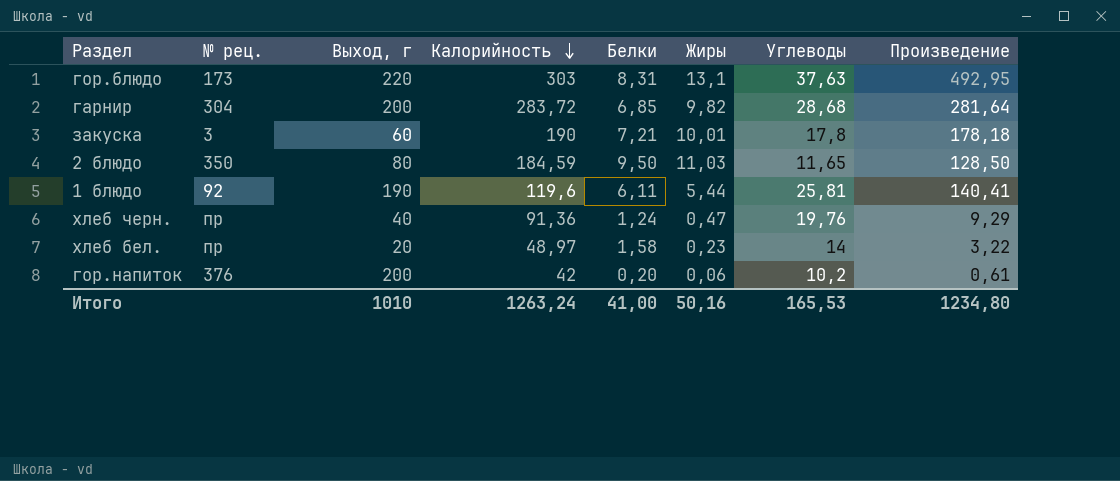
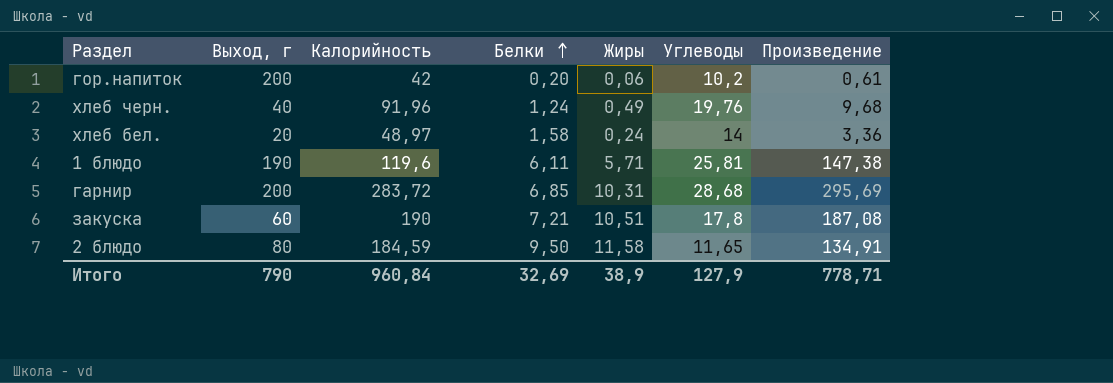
row order: Калорийность descending -> Белки ascending
column № рец. | position: 2 -> none
row гор.блюдо: 173 | 220 | 303 | 8,31 | 13,1 | 37,63 | 492,95 -> none
хлеб черн. | Калорийность: 91,36 -> 91,96
хлеб черн. | Жиры: 0,47 -> 0,49
хлеб черн. | Произведение: 9,29 -> 9,68
хлеб бел. | Жиры: 0,23 -> 0,24
хлеб бел. | Произведение: 3,22 -> 3,36
1 блюдо | Жиры: 5,44 -> 5,71
1 блюдо | Произведение: 140,41 -> 147,38
гарнир | Жиры: 9,82 -> 10,31
гарнир | Произведение: 281,64 -> 295,69
закуска | Жиры: 10,01 -> 10,51
закуска | Произведение: 178,18 -> 187,08
2 блюдо | Жиры: 11,03 -> 11,58
2 блюдо | Произведение: 128,50 -> 134,91
Итого | Выход, г: 1010 -> 790
Итого | Калорийность: 1263,24 -> 960,84
Итого | Белки: 41,00 -> 32,69
Итого | Жиры: 50,16 -> 38,9
Итого | Углеводы: 165,53 -> 127,9
Итого | Произведение: 1234,80 -> 778,71

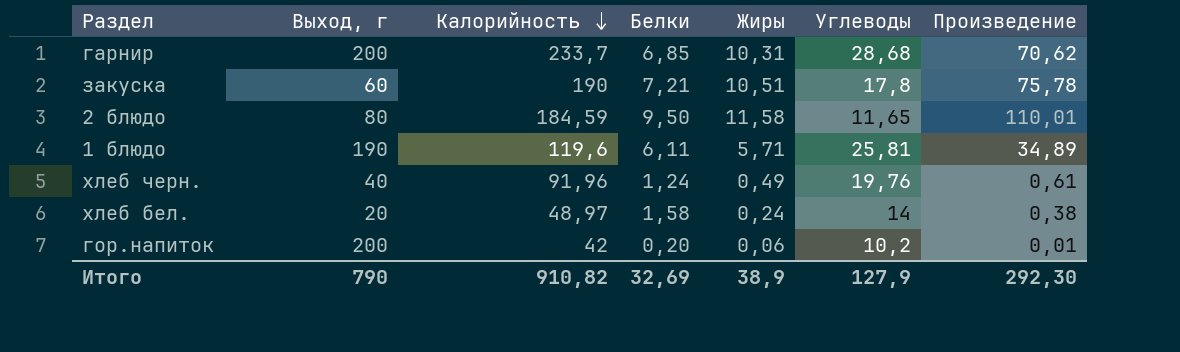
row order: Белки ascending -> Калорийность descending
column Произведение | formula: [Жиры] * [Углеводы] -> [Белки] * [Жиры]
гарнир | Калорийность: 283,72 -> 233,7
Итого | Калорийность: 960,84 -> 910,82
Итого | Произведение: 778,71 -> 292,30

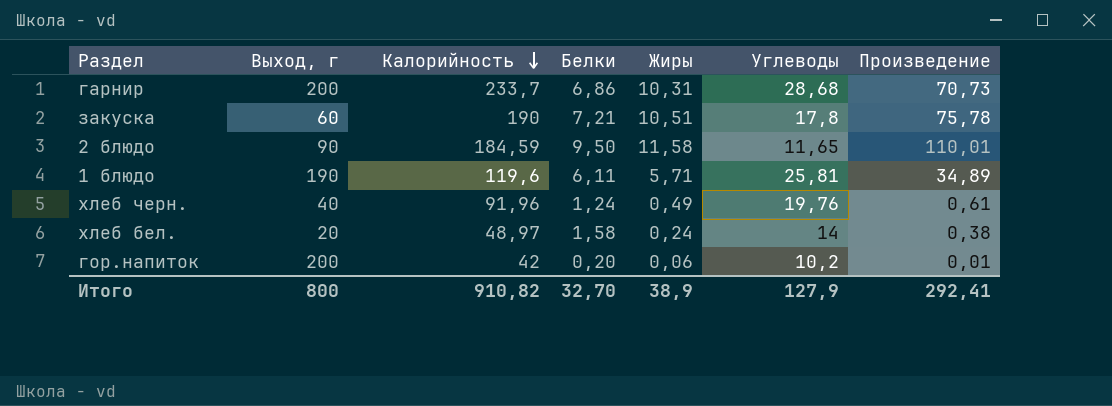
гарнир | Белки: 6,85 -> 6,86
гарнир | Произведение: 70,62 -> 70,73
2 блюдо | Выход, г: 80 -> 90
Итого | Выход, г: 790 -> 800
Итого | Белки: 32,69 -> 32,70
Итого | Произведение: 292,30 -> 292,41

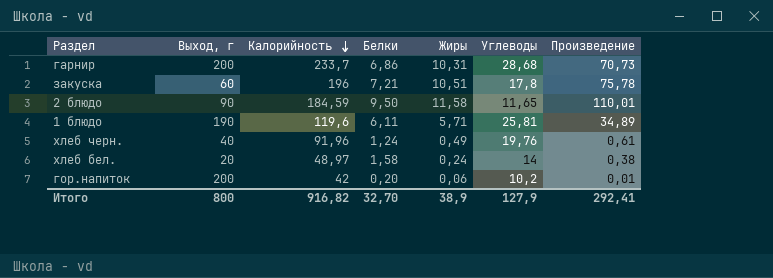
закуска | Калорийность: 190 -> 196
Итого | Калорийность: 910,82 -> 916,82

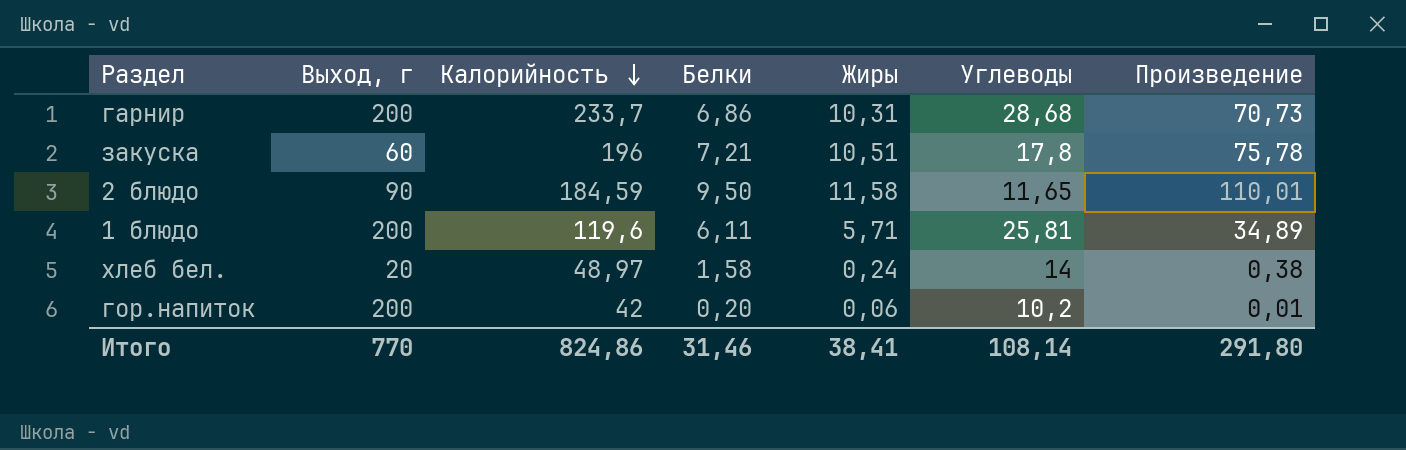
row хлеб черн.: 40 | 91,96 | 1,24 | 0,49 | 19,76 | 0,61 -> none
1 блюдо | Выход, г: 190 -> 200
Итого | Выход, г: 800 -> 770
Итого | Калорийность: 916,82 -> 824,86
Итого | Белки: 32,70 -> 31,46
Итого | Жиры: 38,9 -> 38,41
Итого | Углеводы: 127,9 -> 108,14
Итого | Произведение: 292,41 -> 291,80

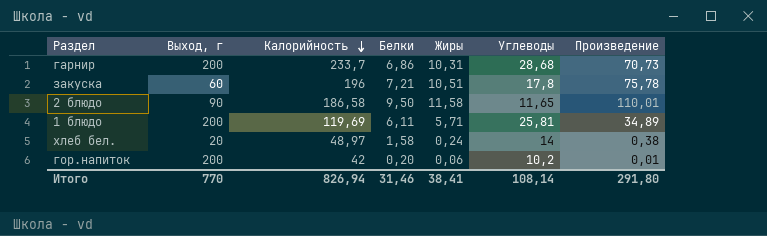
2 блюдо | Калорийность: 184,59 -> 186,58
1 блюдо | Калорийность: 119,6 -> 119,69
Итого | Калорийность: 824,86 -> 826,94

